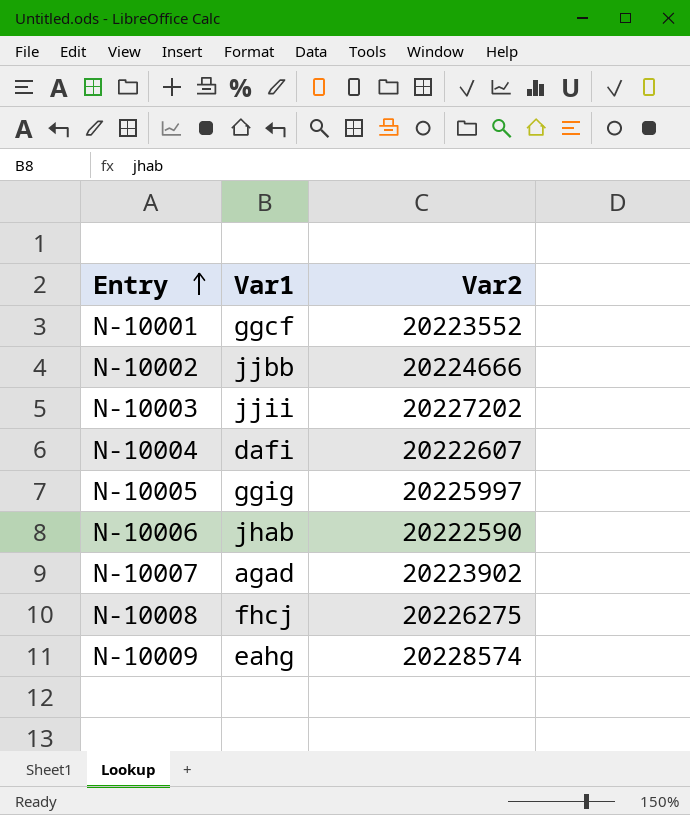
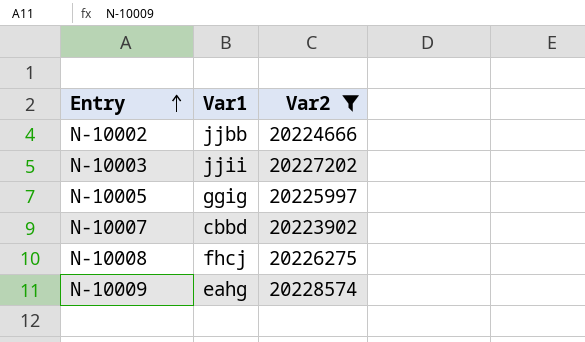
filter: none -> Var2 >= 20223902
N-10007 | Var1: agad -> cbbd

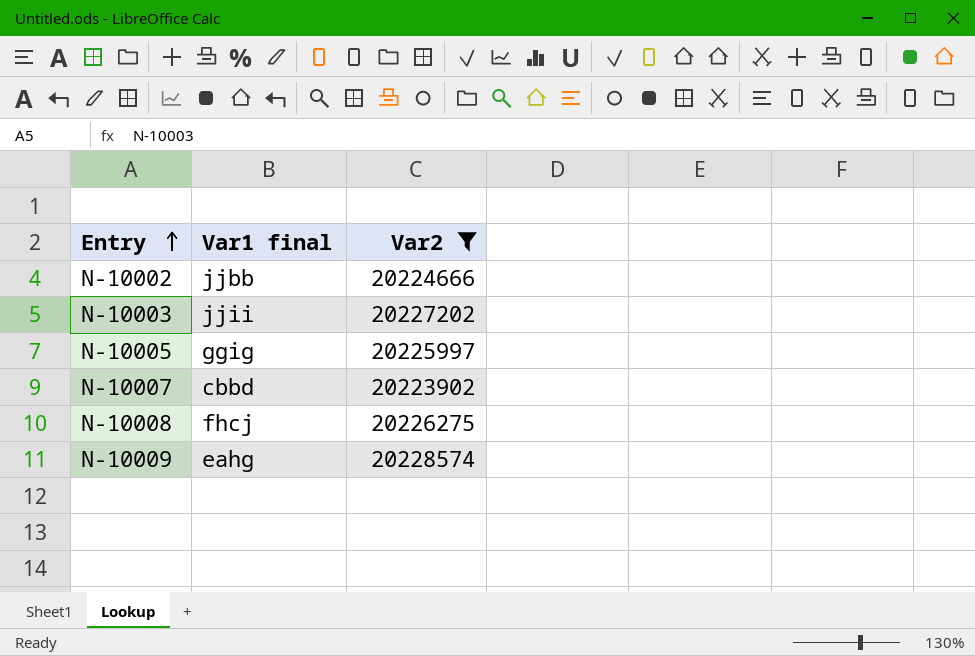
column name: Var1 -> Var1 final

